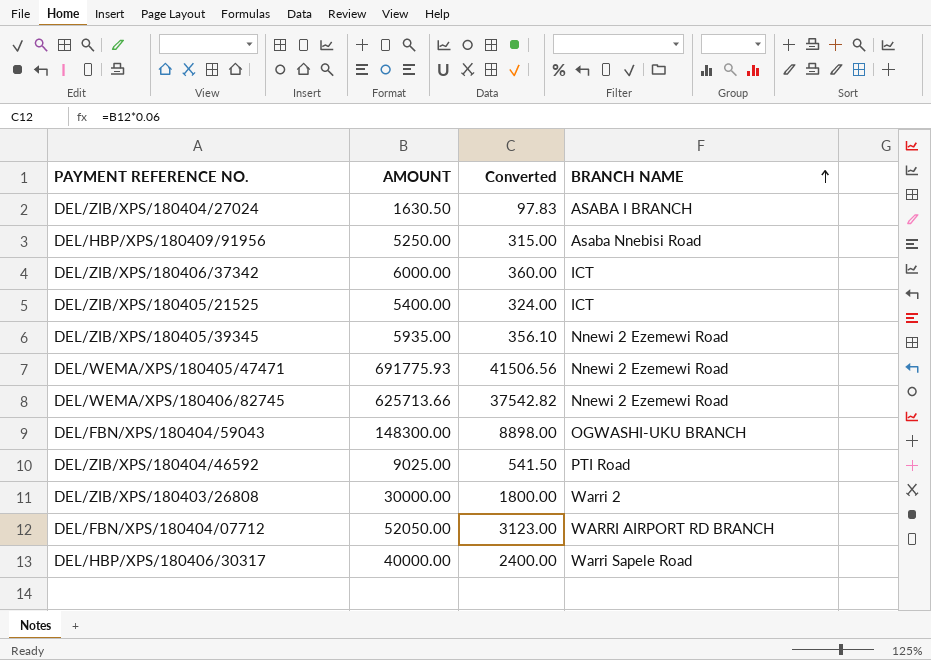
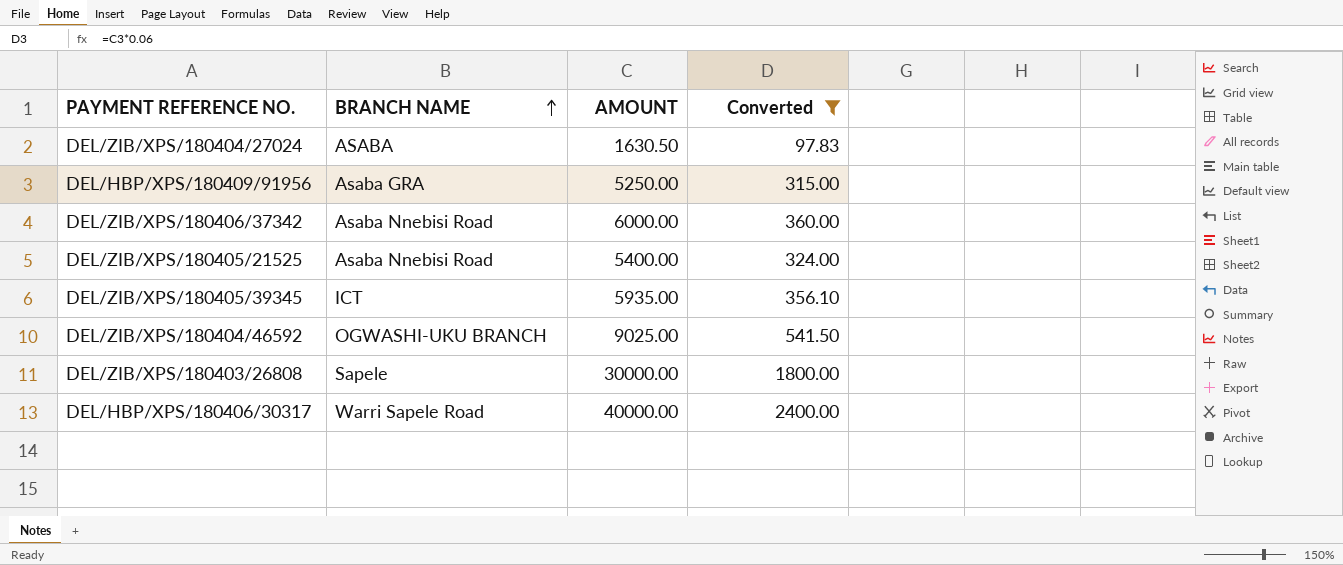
filter: none -> Converted <= 2400.00
column BRANCH NAME | position: 4 -> 2
DEL/ZIB/XPS/180404/27024 | BRANCH NAME: ASABA I BRANCH -> ASABA
DEL/HBP/XPS/180409/91956 | BRANCH NAME: Asaba Nnebisi Road -> Asaba GRA
DEL/ZIB/XPS/180406/37342 | BRANCH NAME: ICT -> Asaba Nnebisi Road
DEL/ZIB/XPS/180405/21525 | BRANCH NAME: ICT -> Asaba Nnebisi Road
DEL/ZIB/XPS/180405/39345 | BRANCH NAME: Nnewi 2 Ezemewi Road -> ICT
DEL/ZIB/XPS/180404/46592 | BRANCH NAME: PTI Road -> OGWASHI-UKU BRANCH
DEL/ZIB/XPS/180403/26808 | BRANCH NAME: Warri 2 -> Sapele

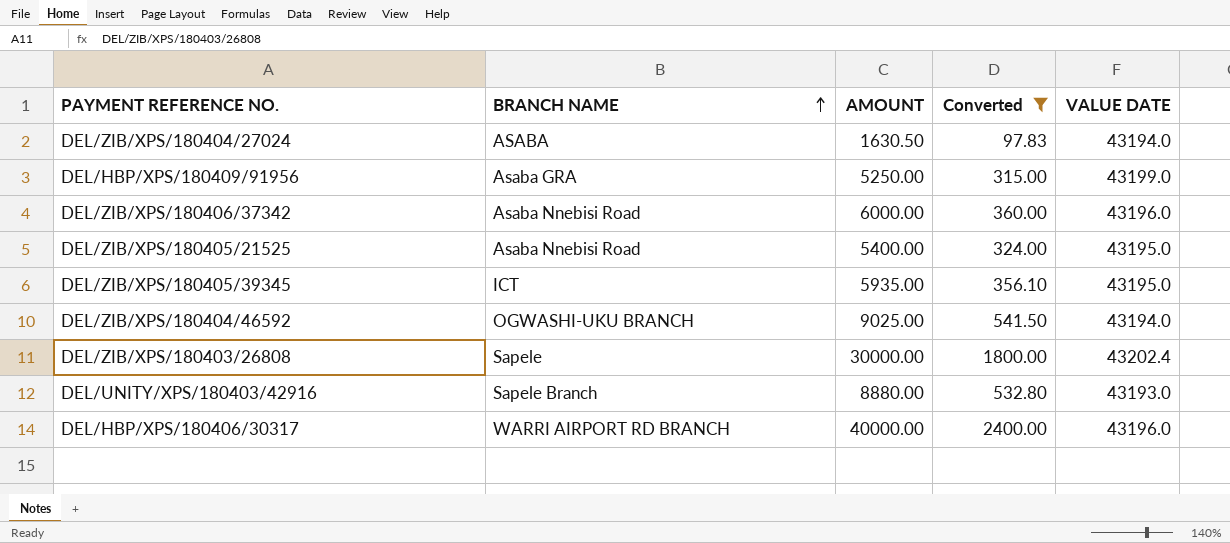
column VALUE DATE | position: none -> 5
row DEL/UNITY/XPS/180403/42916: none -> Sapele Branch | 8880.00 | 532.80 | 43193.0
DEL/HBP/XPS/180406/30317 | BRANCH NAME: Warri Sapele Road -> WARRI AIRPORT RD BRANCH

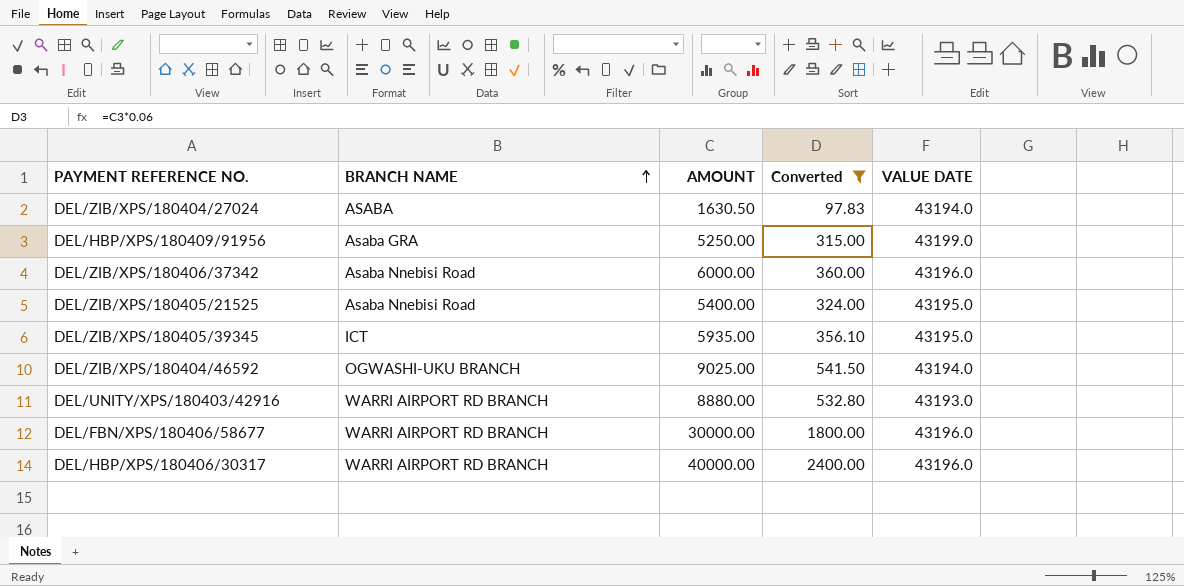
row DEL/ZIB/XPS/180403/26808: Sapele | 30000.00 | 1800.00 | 43202.4 -> none
DEL/UNITY/XPS/180403/42916 | BRANCH NAME: Sapele Branch -> WARRI AIRPORT RD BRANCH
row DEL/FBN/XPS/180406/58677: none -> WARRI AIRPORT RD BRANCH | 30000.00 | 1800.00 | 43196.0

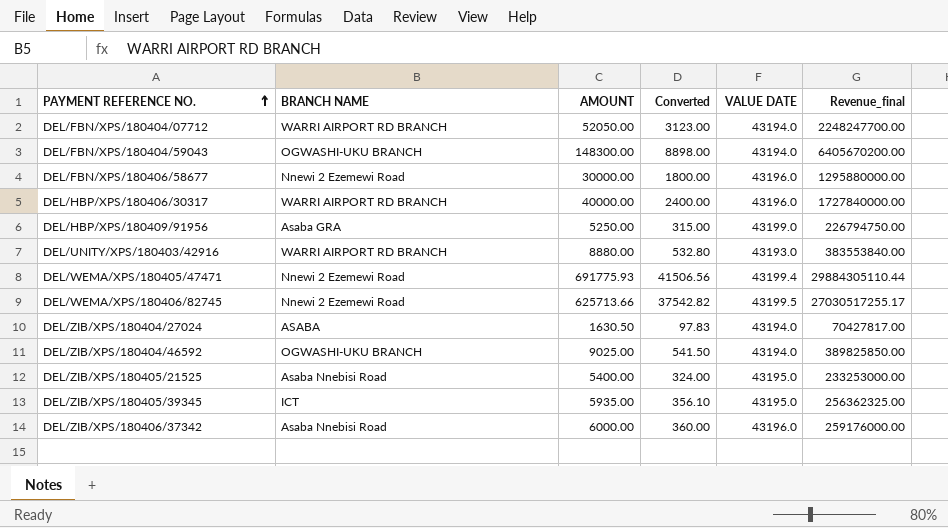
filter: Converted <= 2400.00 -> none
row order: BRANCH NAME ascending -> PAYMENT REFERENCE NO. ascending
column Revenue_final | formula: none -> [AMOUNT] * [VALUE DATE]
DEL/FBN/XPS/180406/58677 | BRANCH NAME: WARRI AIRPORT RD BRANCH -> Nnewi 2 Ezemewi Road

